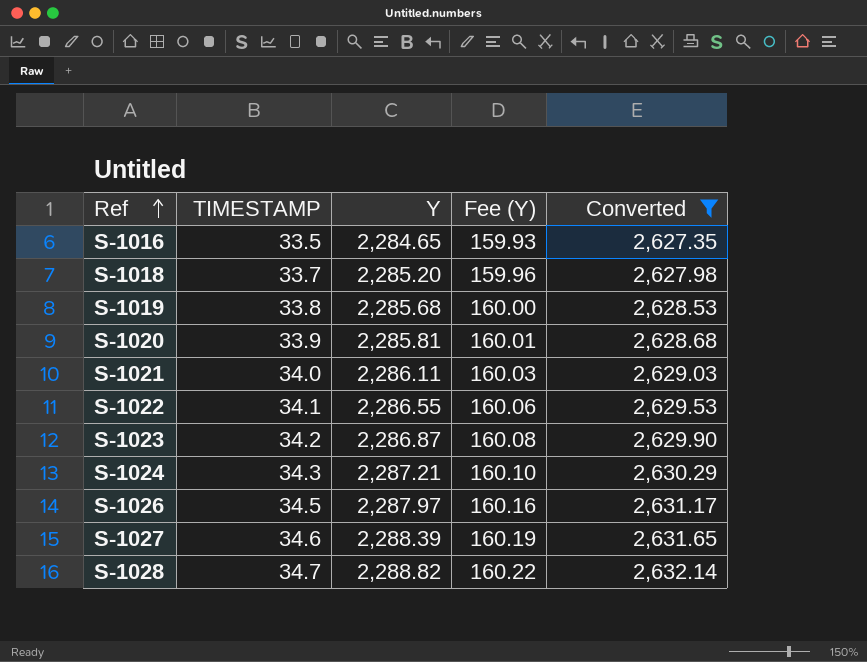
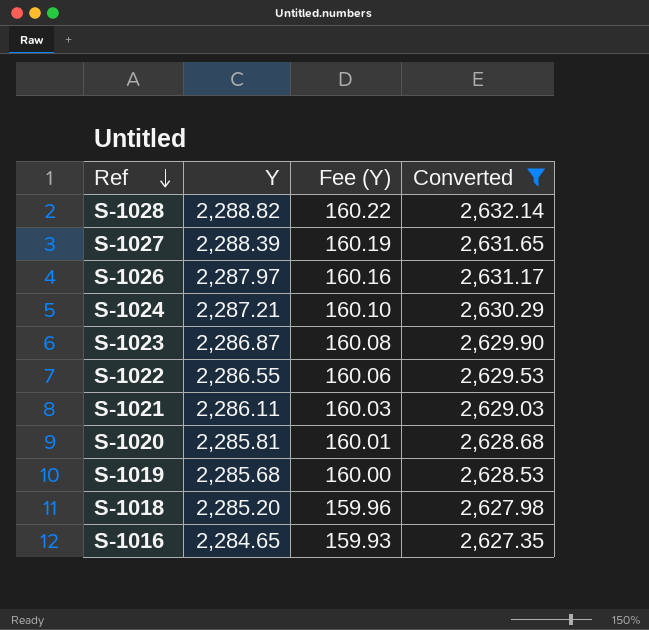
row order: Ref ascending -> Ref descending
column TIMESTAMP | position: 2 -> none

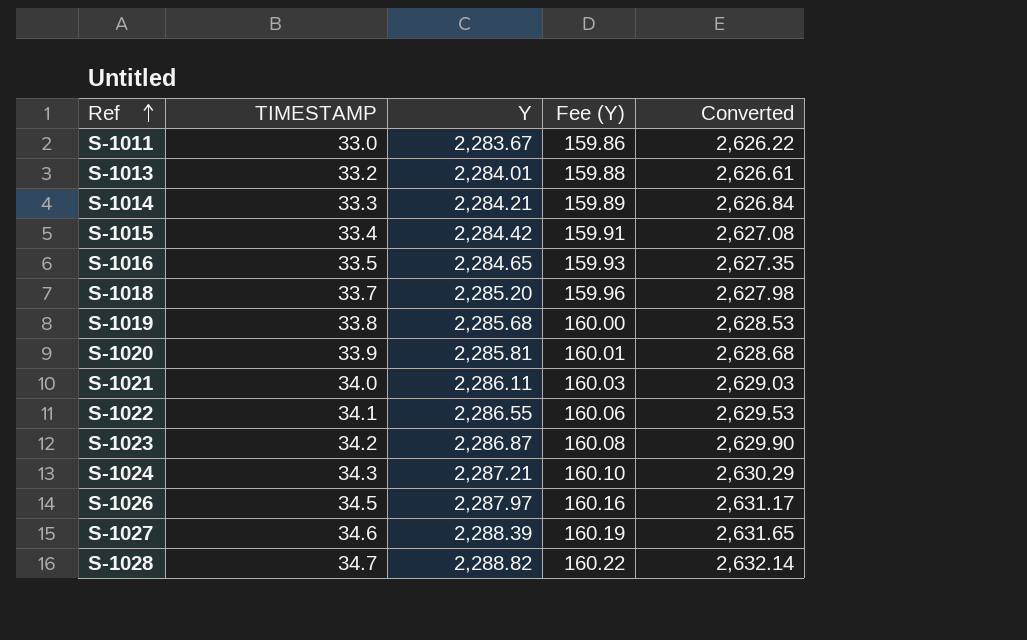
filter: Converted >= 2,627.35 -> none
row order: Ref descending -> Ref ascending
column TIMESTAMP | position: none -> 2

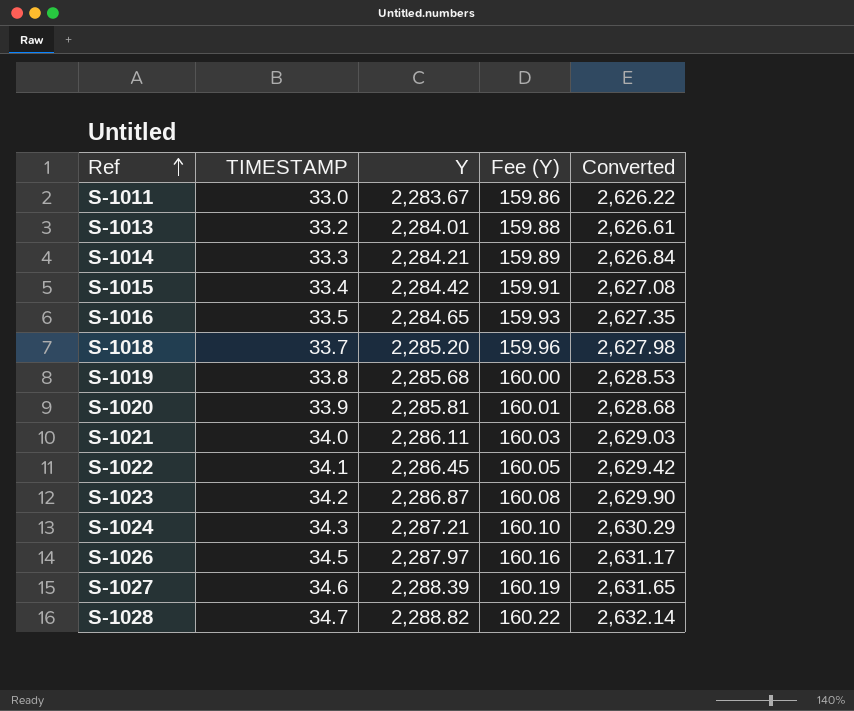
S-1022 | Y: 2,286.55 -> 2,286.45
S-1022 | Fee (Y): 160.06 -> 160.05
S-1022 | Converted: 2,629.53 -> 2,629.42

